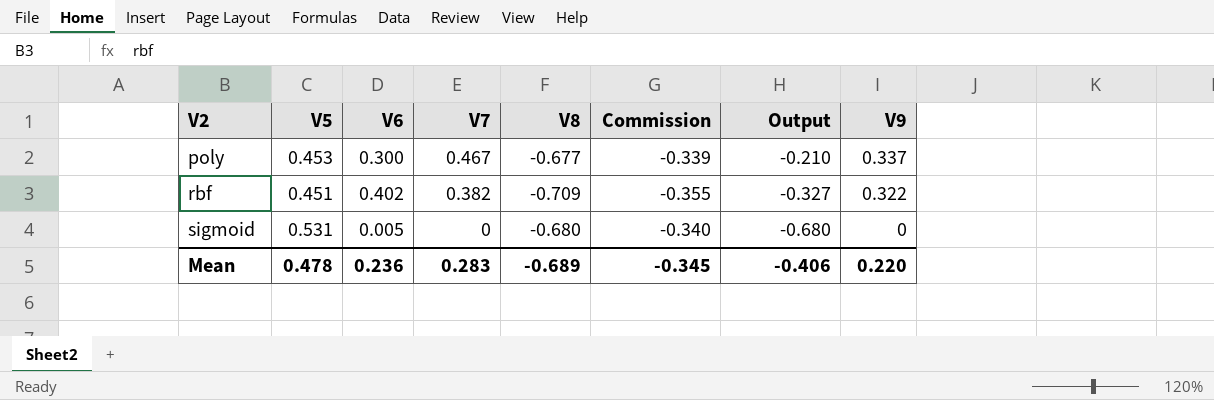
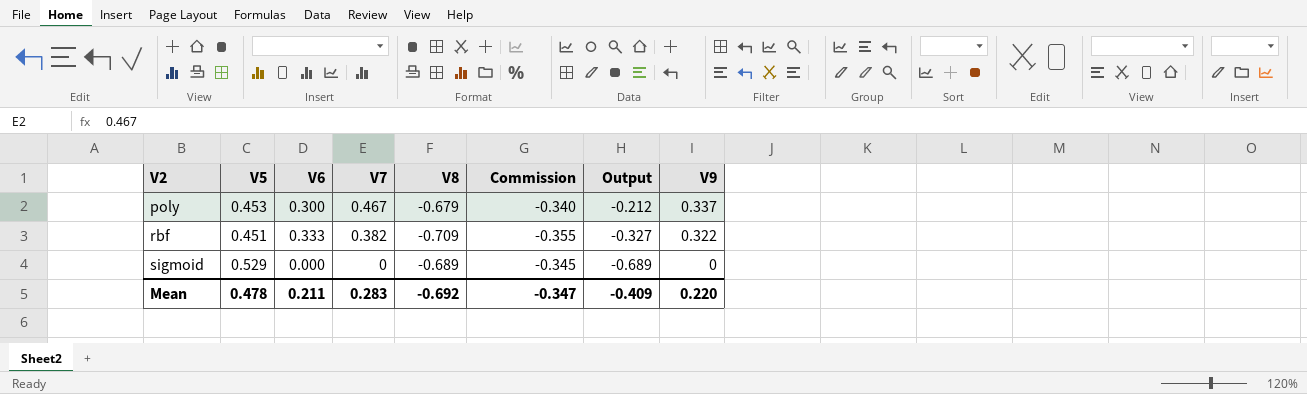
poly | V8: -0.677 -> -0.679
poly | Commission: -0.339 -> -0.340
poly | Output: -0.210 -> -0.212
rbf | V6: 0.402 -> 0.333
sigmoid | V5: 0.531 -> 0.529
sigmoid | V6: 0.005 -> 0.000
sigmoid | V8: -0.680 -> -0.689
sigmoid | Commission: -0.340 -> -0.345
sigmoid | Output: -0.680 -> -0.689
Mean | V6: 0.236 -> 0.211
Mean | V8: -0.689 -> -0.692
Mean | Commission: -0.345 -> -0.347
Mean | Output: -0.406 -> -0.409

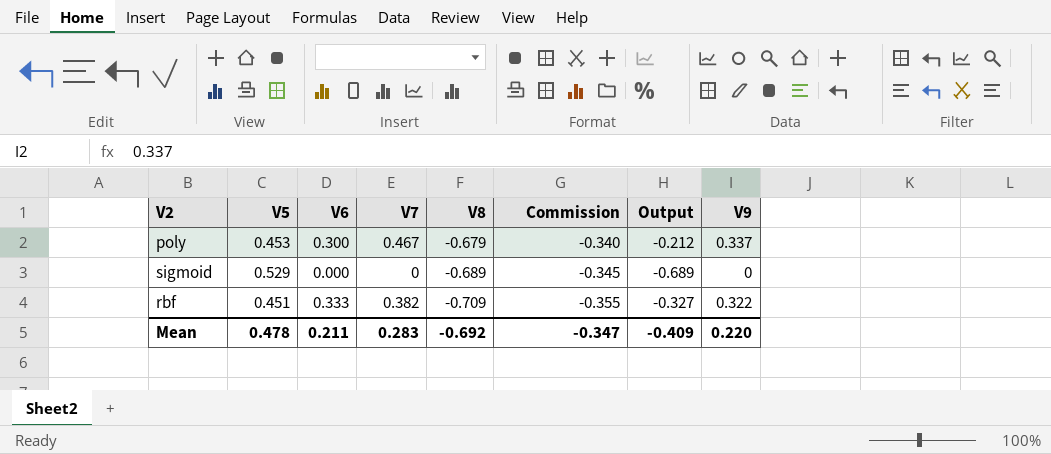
row order: V2 ascending -> V8 descending

